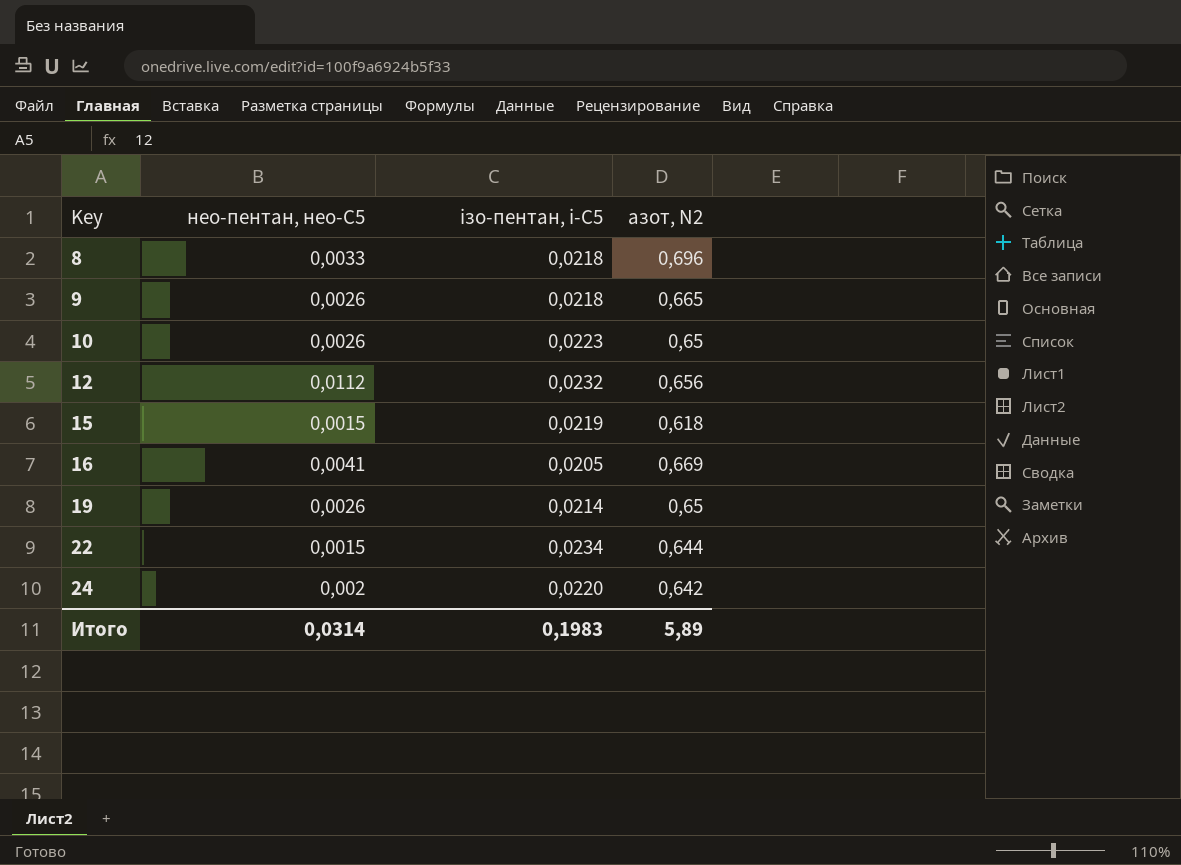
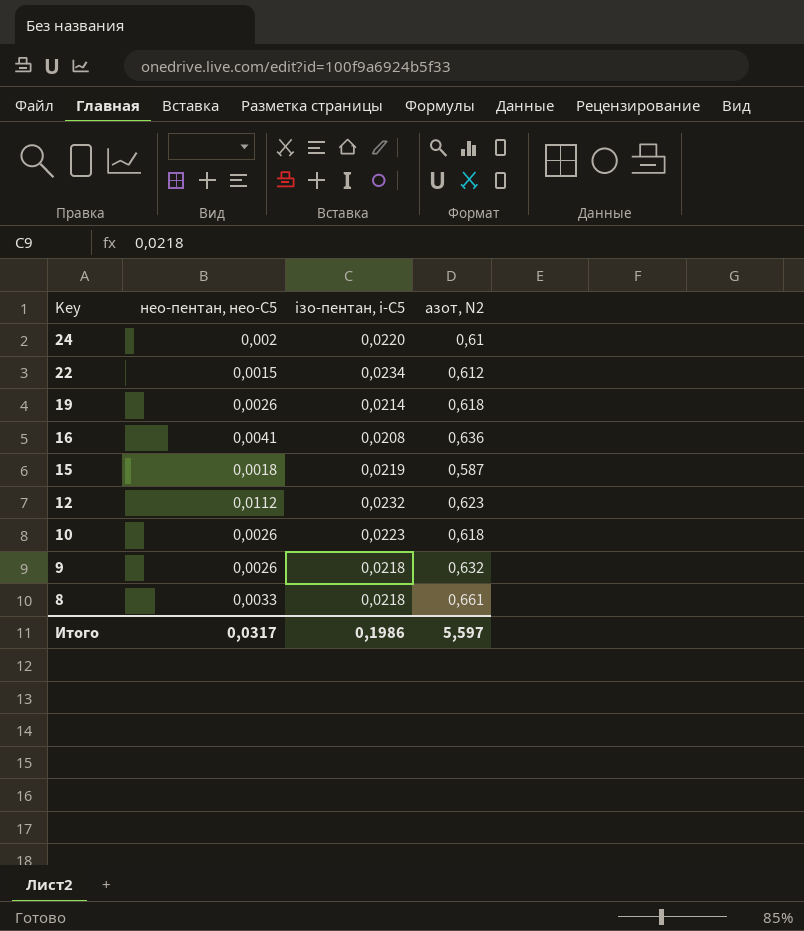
row order: Key ascending -> Key descending
24 | азот, N2: 0,642 -> 0,61
22 | азот, N2: 0,644 -> 0,612
19 | азот, N2: 0,65 -> 0,618
16 | ізо-пентан, і-С5: 0,0205 -> 0,0208
16 | азот, N2: 0,669 -> 0,636
15 | нео-пентан, нео-С5: 0,0015 -> 0,0018
15 | азот, N2: 0,618 -> 0,587
12 | азот, N2: 0,656 -> 0,623
10 | азот, N2: 0,65 -> 0,618
9 | азот, N2: 0,665 -> 0,632
8 | азот, N2: 0,696 -> 0,661
Итого | нео-пентан, нео-С5: 0,0314 -> 0,0317
Итого | ізо-пентан, і-С5: 0,1983 -> 0,1986
Итого | азот, N2: 5,89 -> 5,597

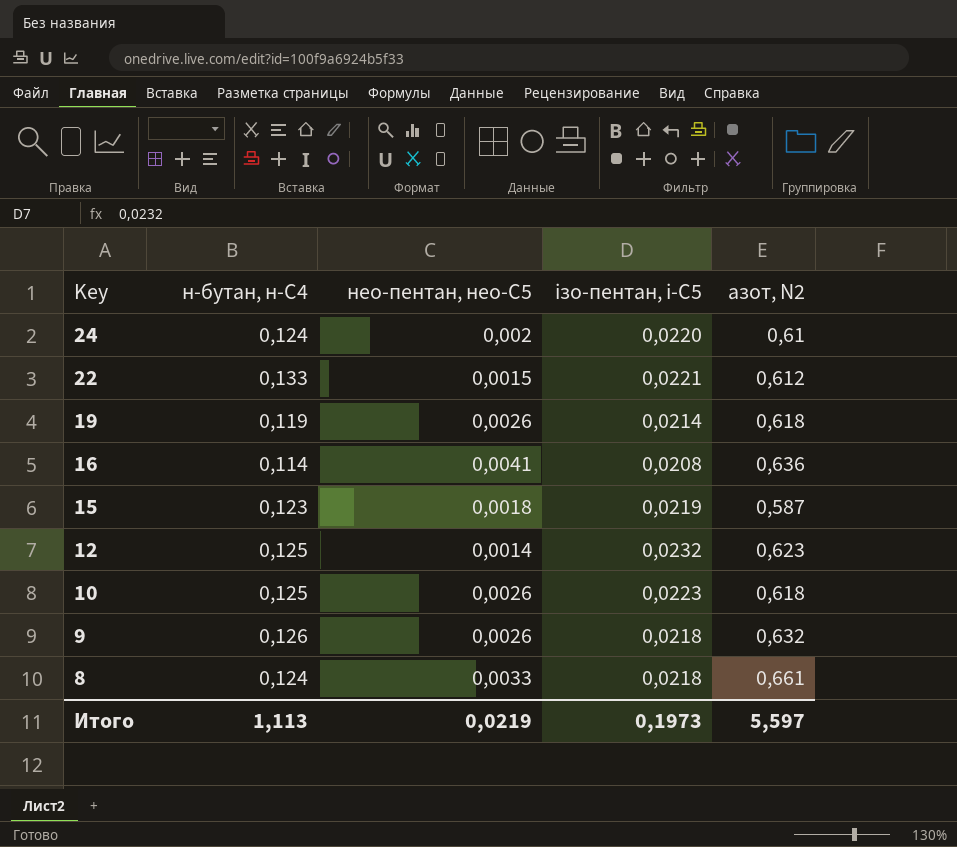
column н-бутан, н-С4 | position: none -> 2
22 | ізо-пентан, і-С5: 0,0234 -> 0,0221
12 | нео-пентан, нео-С5: 0,0112 -> 0,0014
Итого | нео-пентан, нео-С5: 0,0317 -> 0,0219
Итого | ізо-пентан, і-С5: 0,1986 -> 0,1973

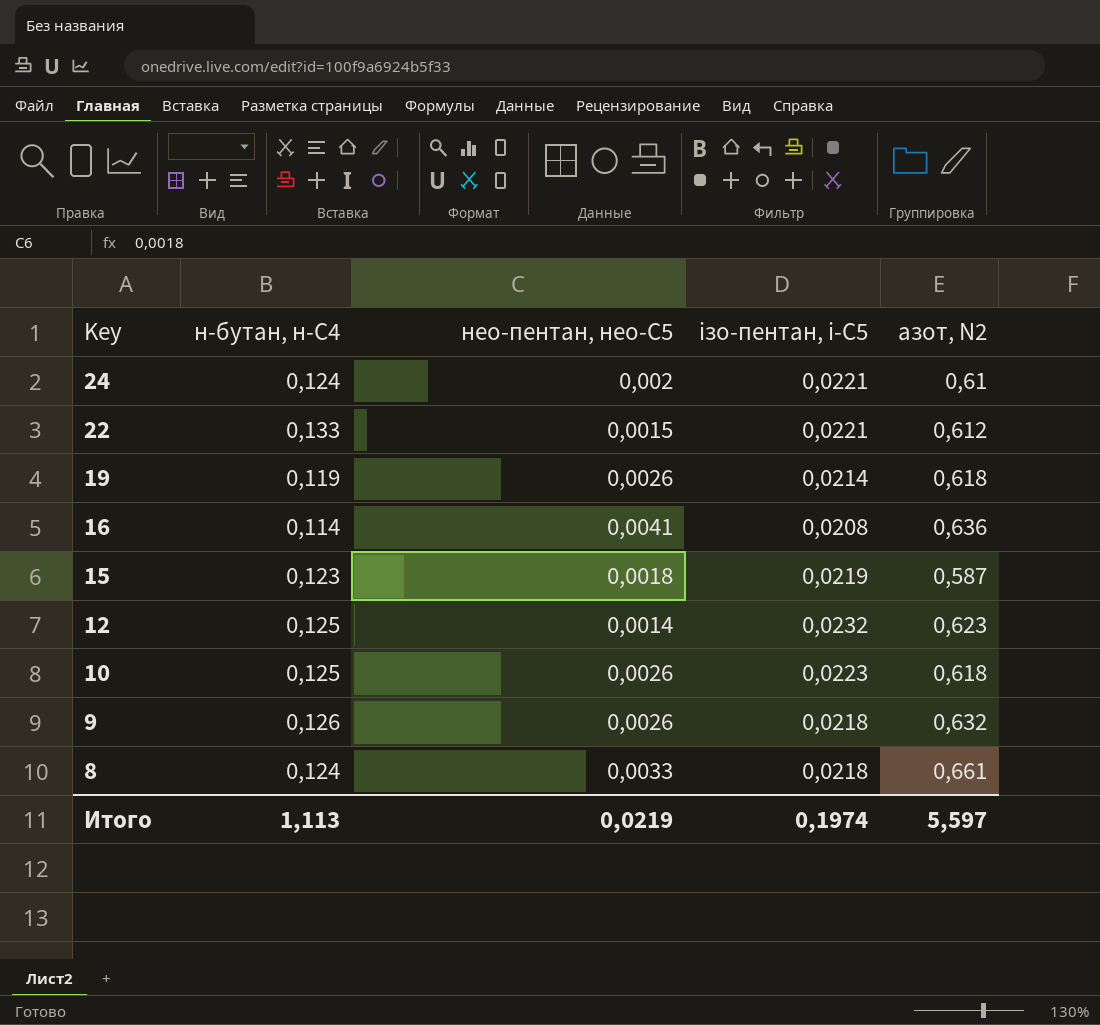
24 | ізо-пентан, і-С5: 0,0220 -> 0,0221
Итого | ізо-пентан, і-С5: 0,1973 -> 0,1974

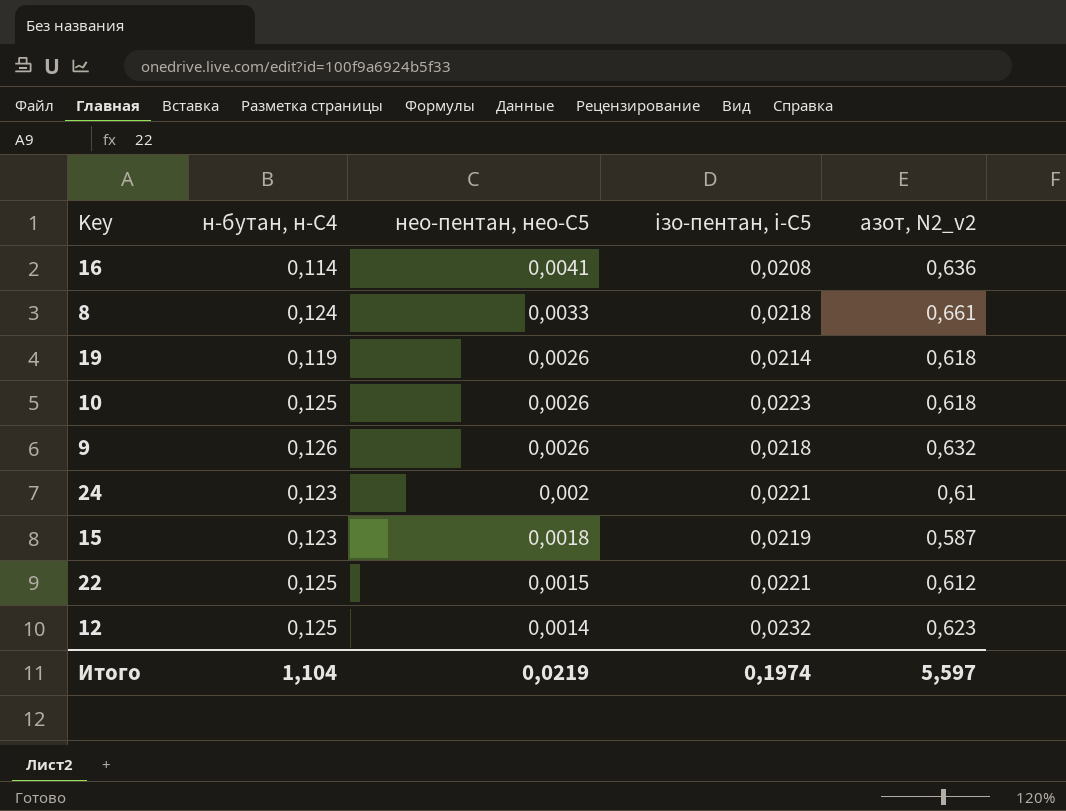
row order: Key descending -> нео-пентан, нео-С5 descending
column name: азот, N2 -> азот, N2_v2
24 | н-бутан, н-С4: 0,124 -> 0,123
22 | н-бутан, н-С4: 0,133 -> 0,125
Итого | н-бутан, н-С4: 1,113 -> 1,104

